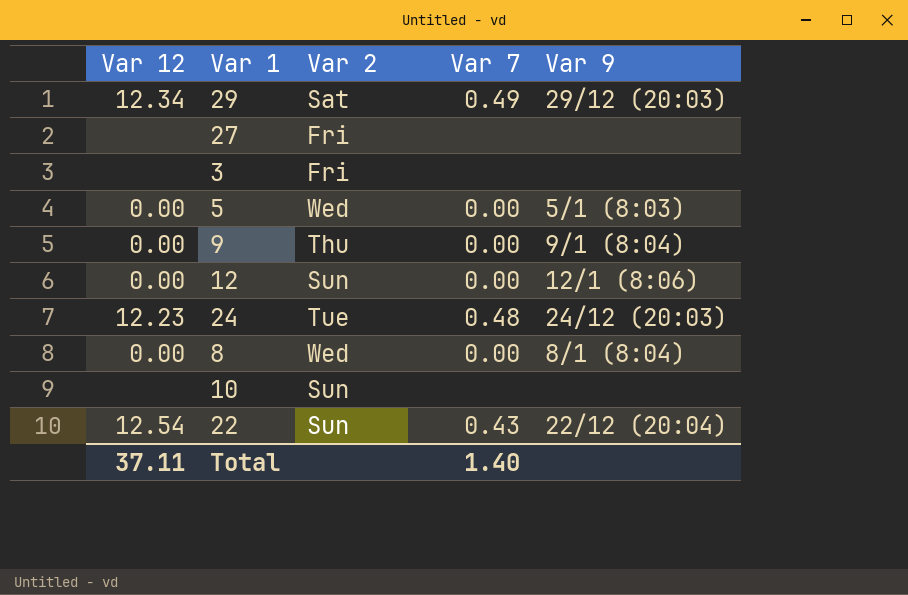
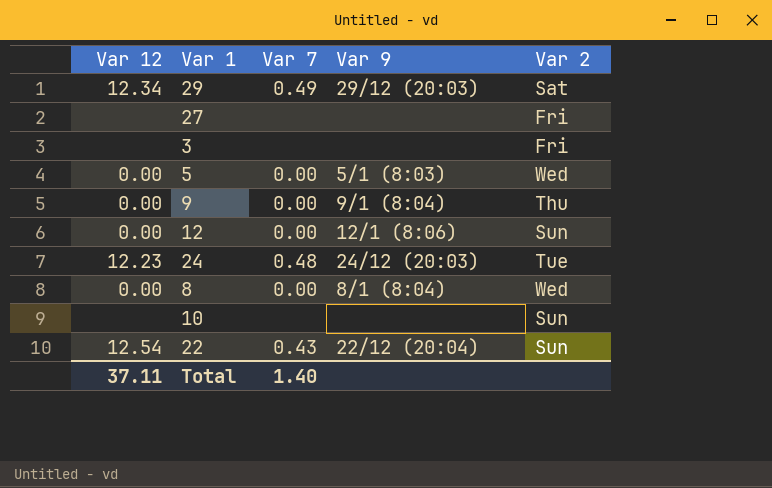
column Var 2 | position: 3 -> 5

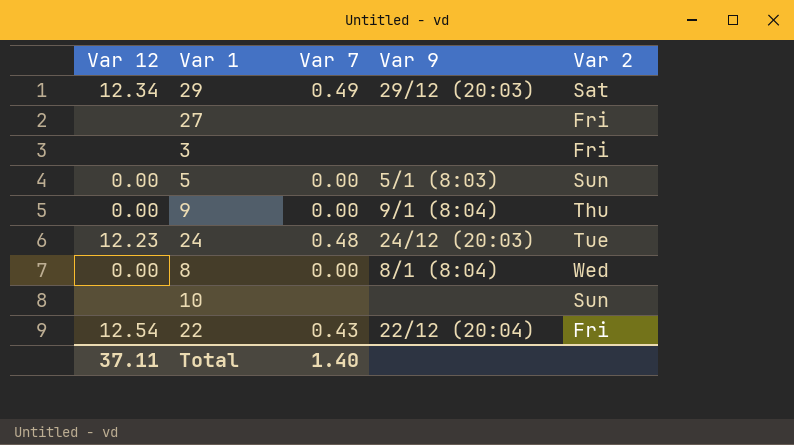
row 12: 0.00 | 0.00 | 12/1 (8:06) | Sun -> none
5 | Var 2: Wed -> Sun
22 | Var 2: Sun -> Fri

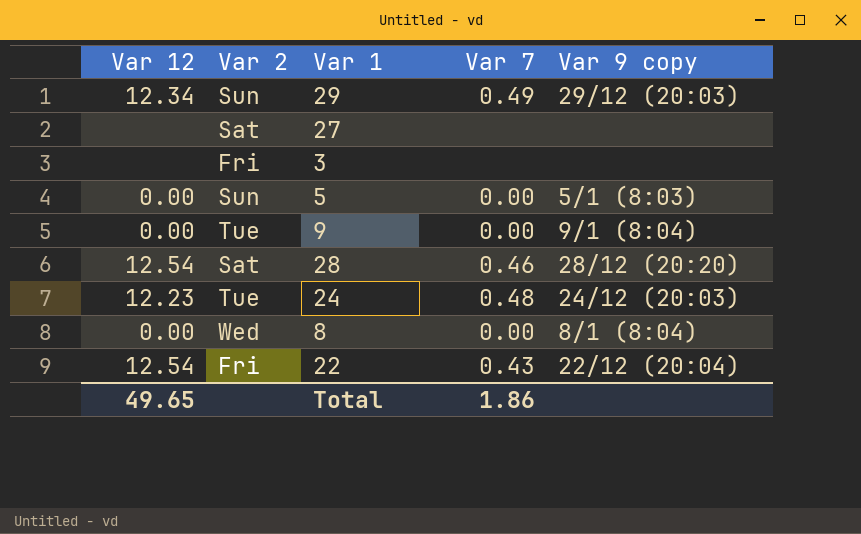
column Var 2 | position: 5 -> 2
column name: Var 9 -> Var 9 copy
row 10: none | none | none | Sun -> none
29 | Var 2: Sat -> Sun
27 | Var 2: Fri -> Sat
9 | Var 2: Thu -> Tue
row 28: none -> 12.54 | Sat | 0.46 | 28/12 (20:20)
Total | Var 12: 37.11 -> 49.65
Total | Var 7: 1.40 -> 1.86

